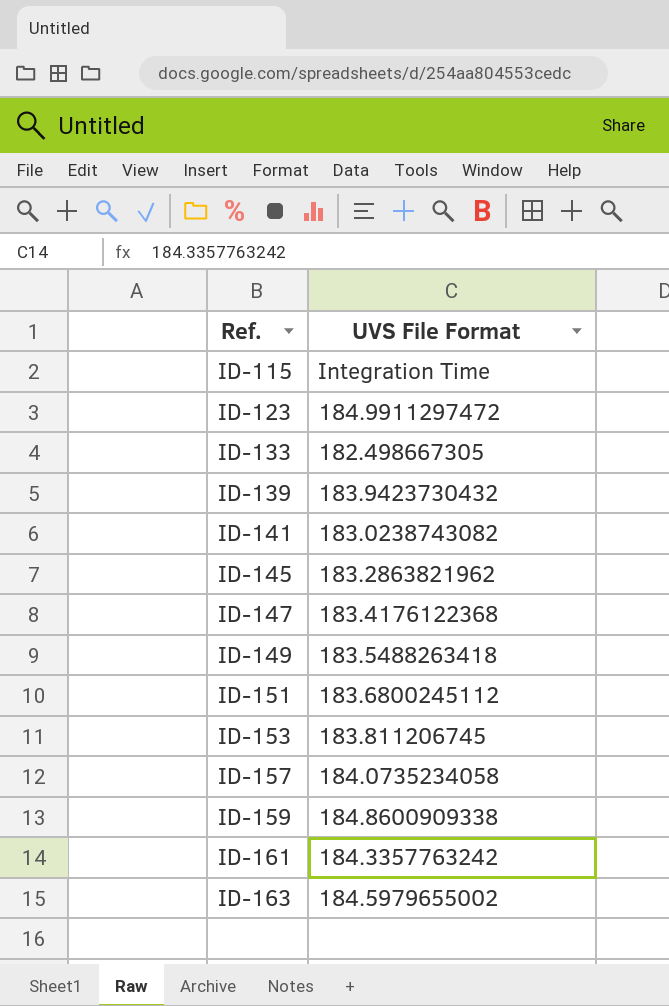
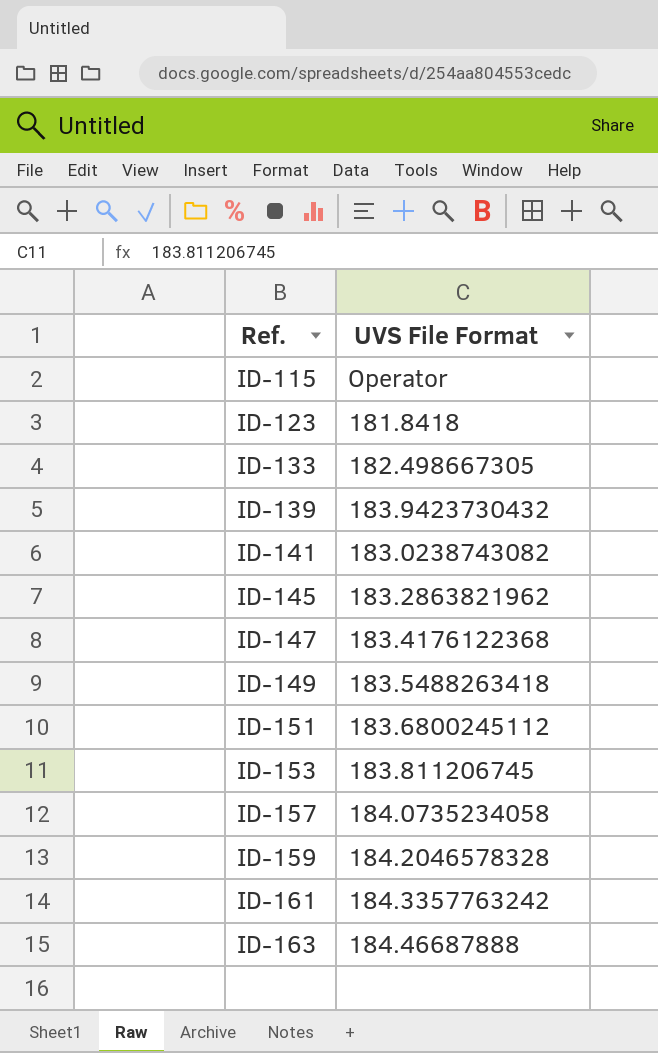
ID-115 | UVS File Format: Integration Time -> Operator
ID-123 | UVS File Format: 184.9911297472 -> 181.8418
ID-159 | UVS File Format: 184.8600909338 -> 184.2046578328
ID-163 | UVS File Format: 184.5979655002 -> 184.46687888

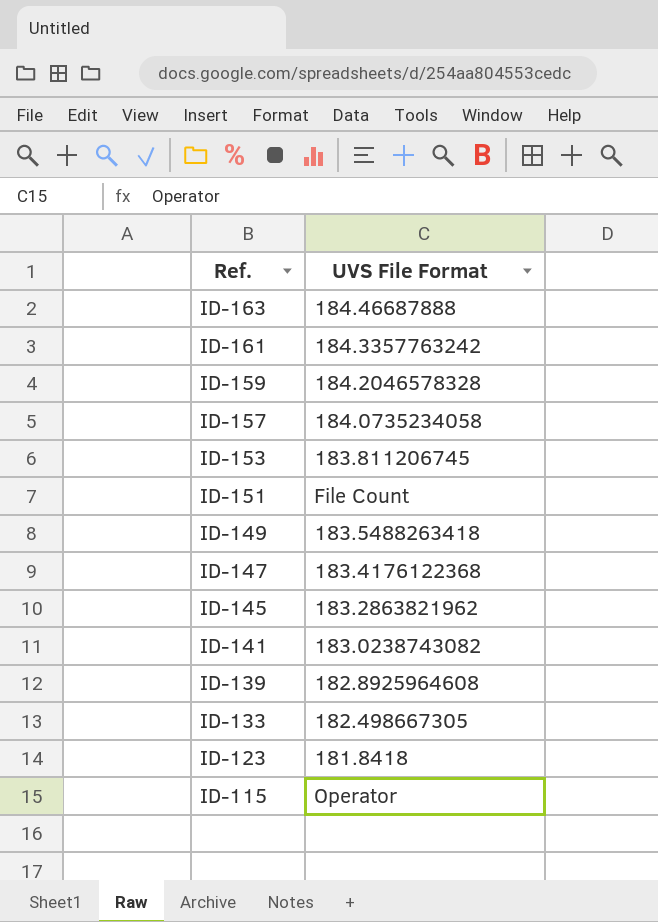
row order: Ref. ascending -> Ref. descending
ID-151 | UVS File Format: 183.6800245112 -> File Count
ID-139 | UVS File Format: 183.9423730432 -> 182.8925964608

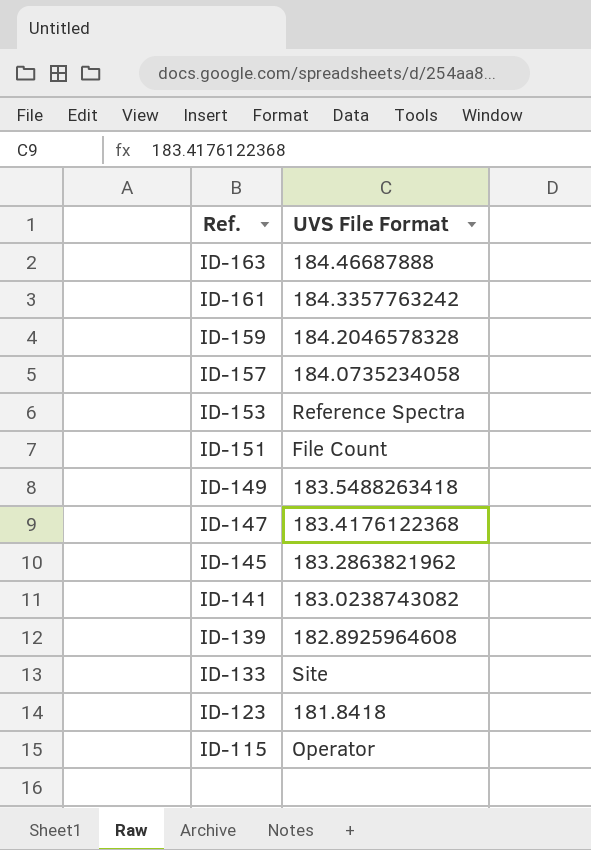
ID-153 | UVS File Format: 183.811206745 -> Reference Spectra
ID-133 | UVS File Format: 182.498667305 -> Site

